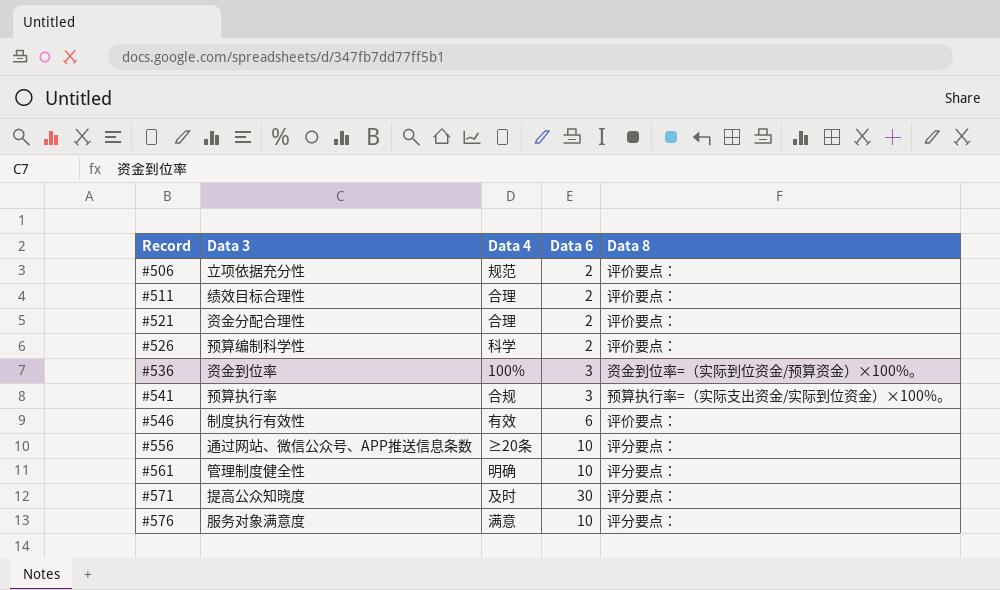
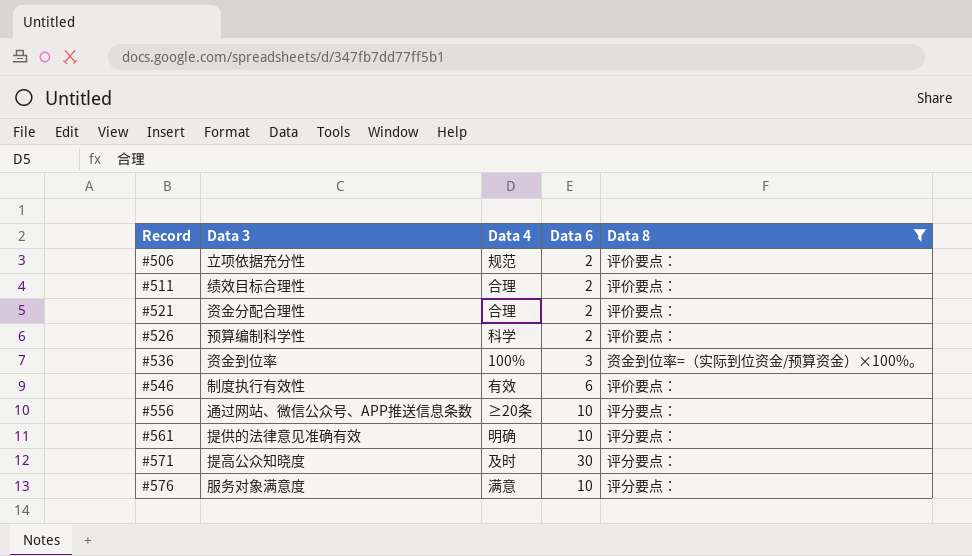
filter: none -> Data 8 != 预算执行率=（实际支出资金/实际到位资金）×100%。
#561 | Data 3: 管理制度健全性 -> 提供的法律意见准确有效

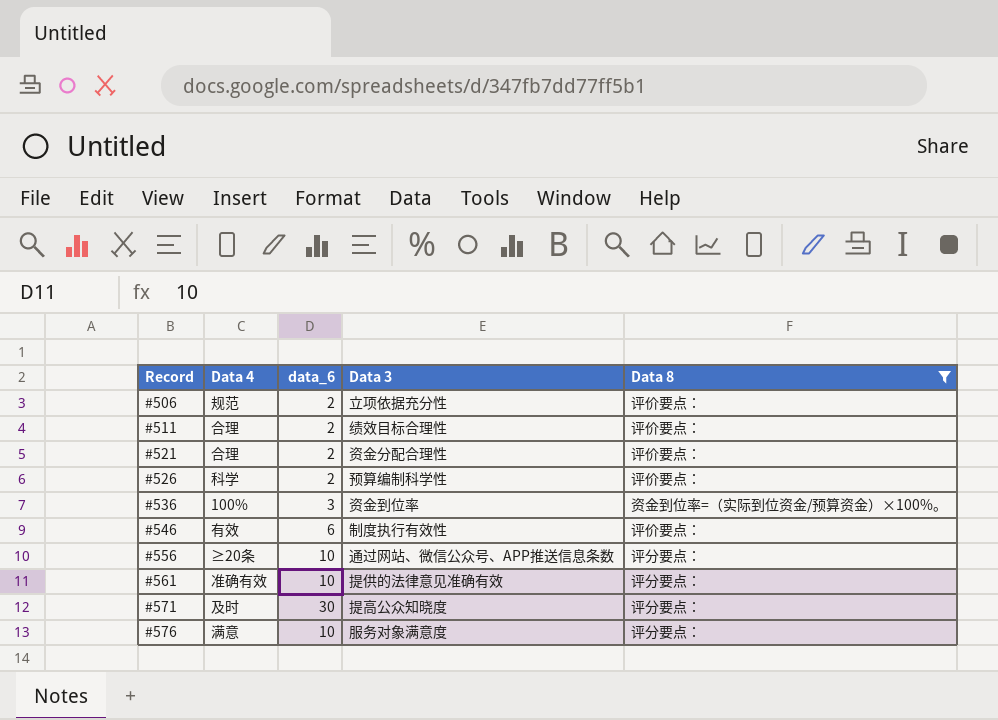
column name: Data 6 -> data_6
column Data 3 | position: 2 -> 4
#561 | Data 4: 明确 -> 准确有效

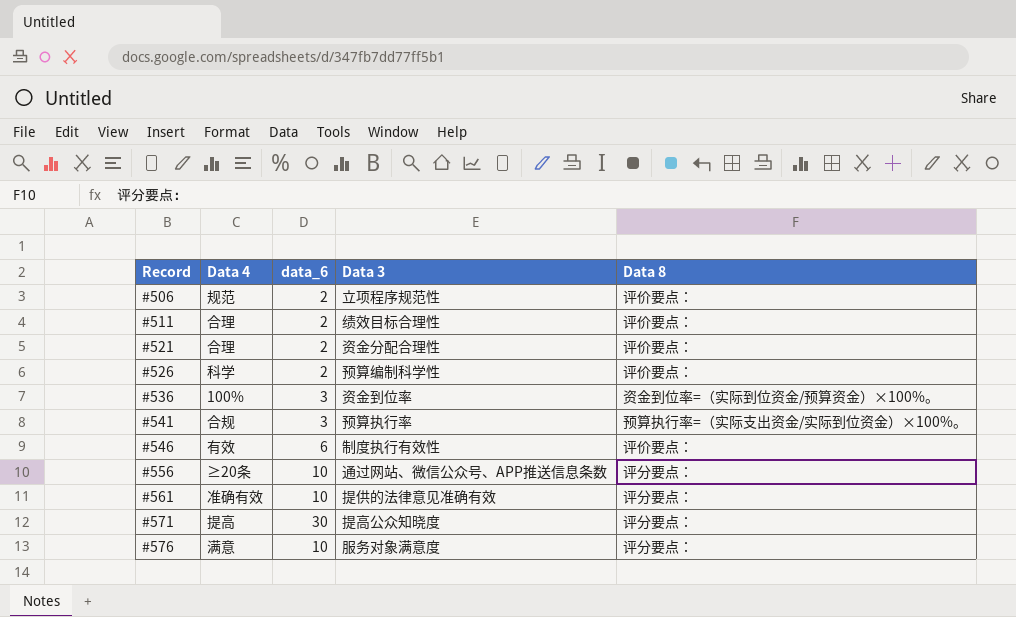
filter: Data 8 != 预算执行率=（实际支出资金/实际到位资金）×100%。 -> none
#506 | Data 3: 立项依据充分性 -> 立项程序规范性
#571 | Data 4: 及时 -> 提高

